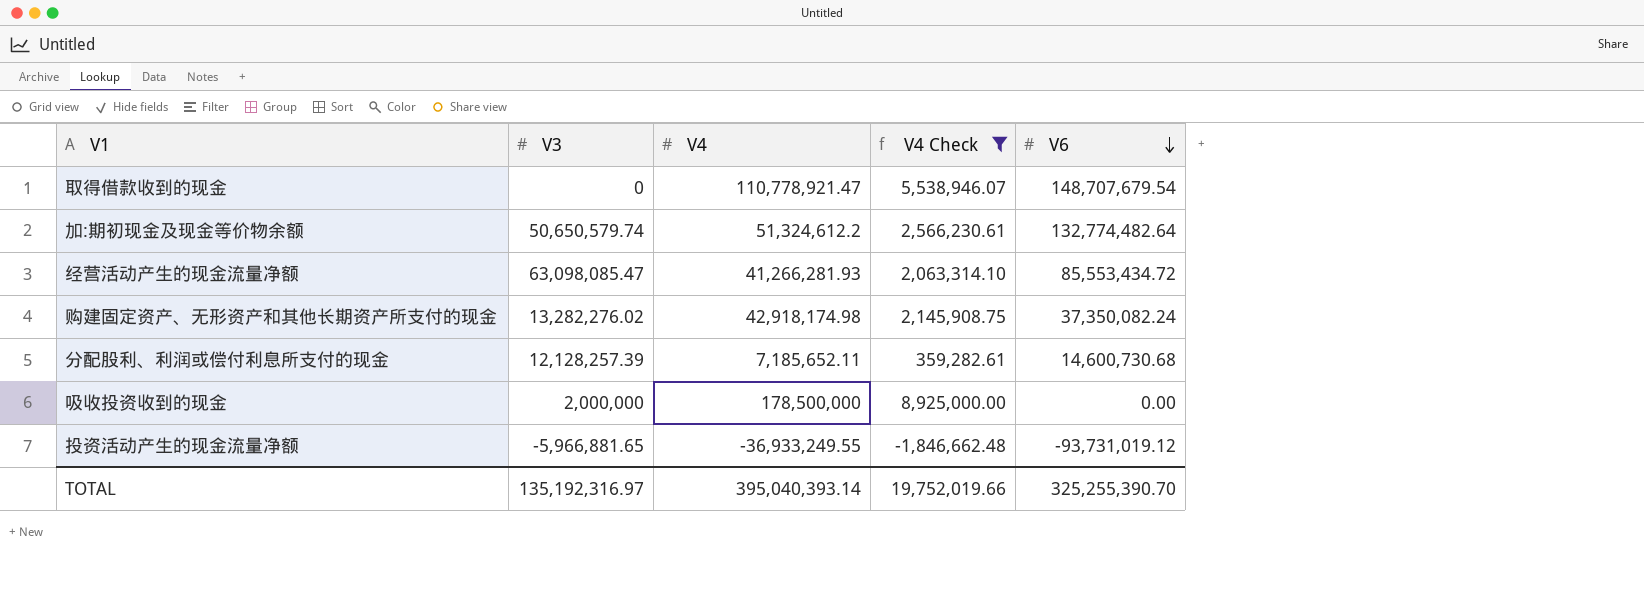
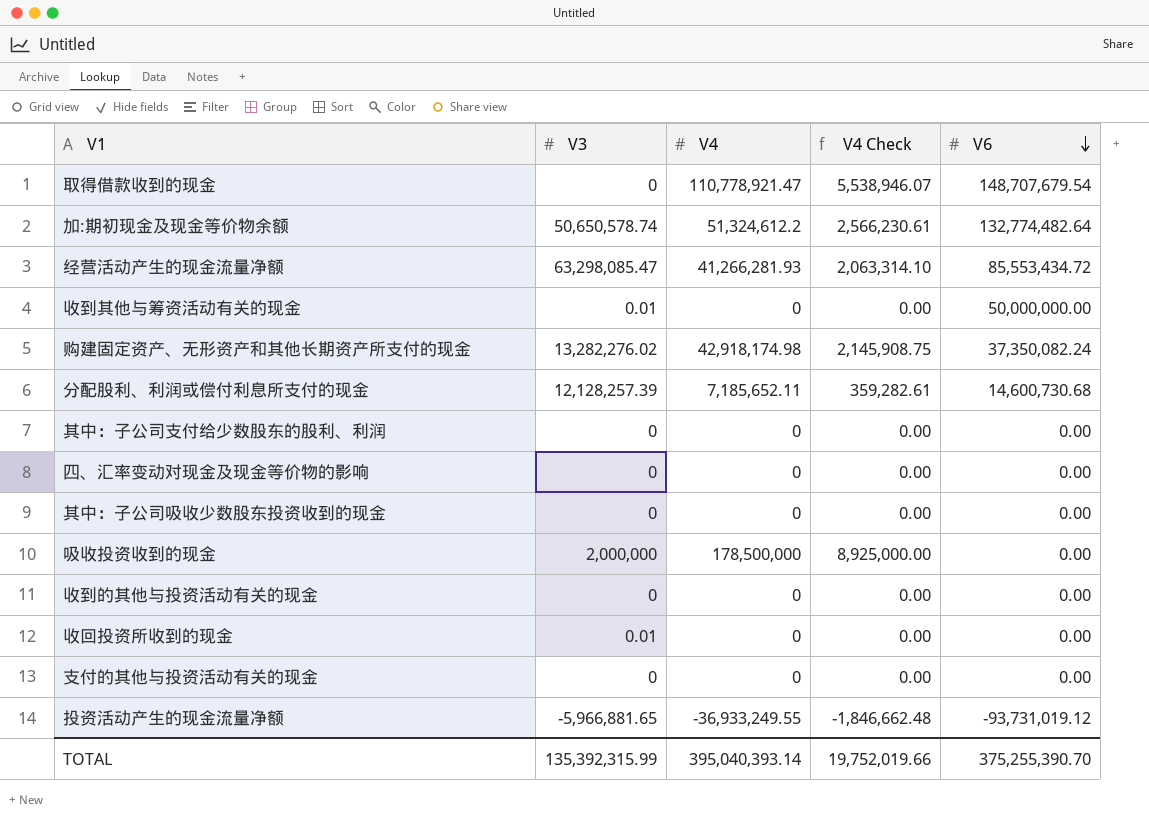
filter: V4 Check != 0.00 -> none
加:期初现金及现金等价物余额 | V3: 50,650,579.74 -> 50,650,578.74
经营活动产生的现金流量净额 | V3: 63,098,085.47 -> 63,298,085.47
TOTAL | V3: 135,192,316.97 -> 135,392,315.99
TOTAL | V6: 325,255,390.70 -> 375,255,390.70

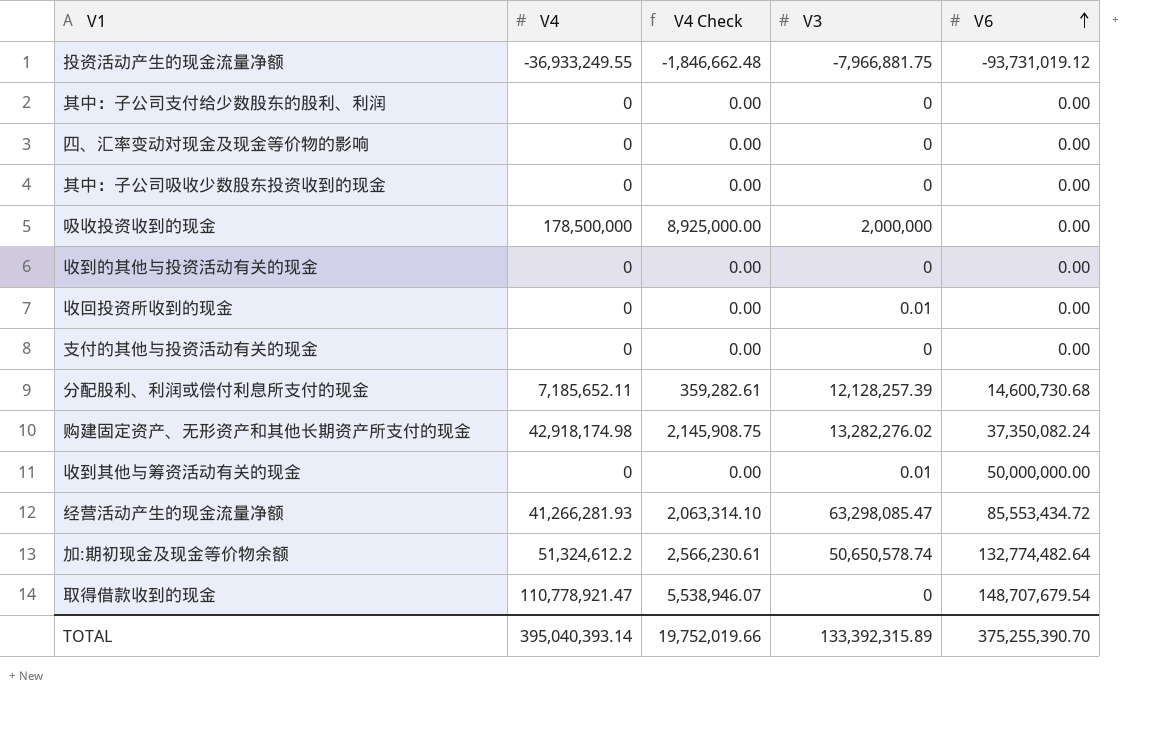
row order: V6 descending -> V6 ascending
column V3 | position: 2 -> 4
投资活动产生的现金流量净额 | V3: -5,966,881.65 -> -7,966,881.75
TOTAL | V3: 135,392,315.99 -> 133,392,315.89

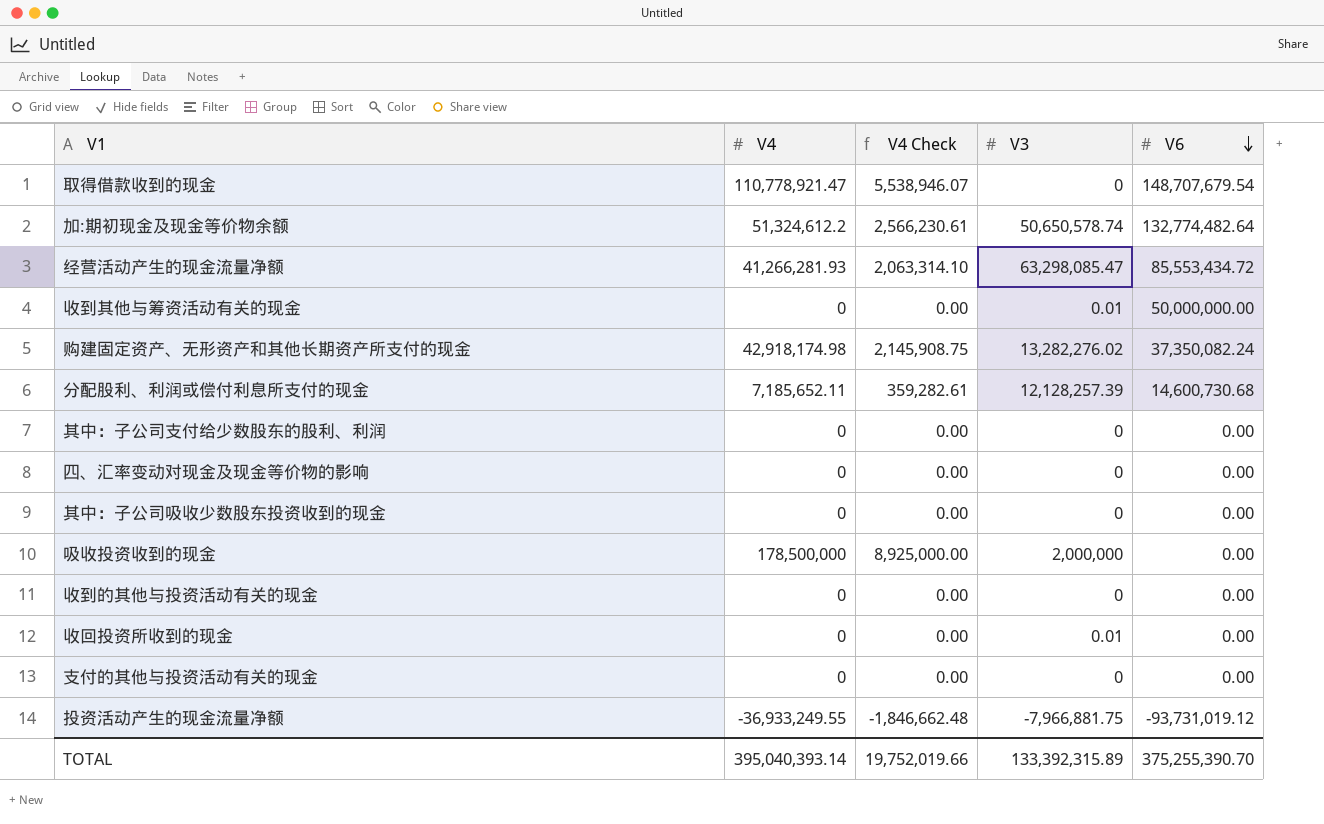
row order: V6 ascending -> V6 descending

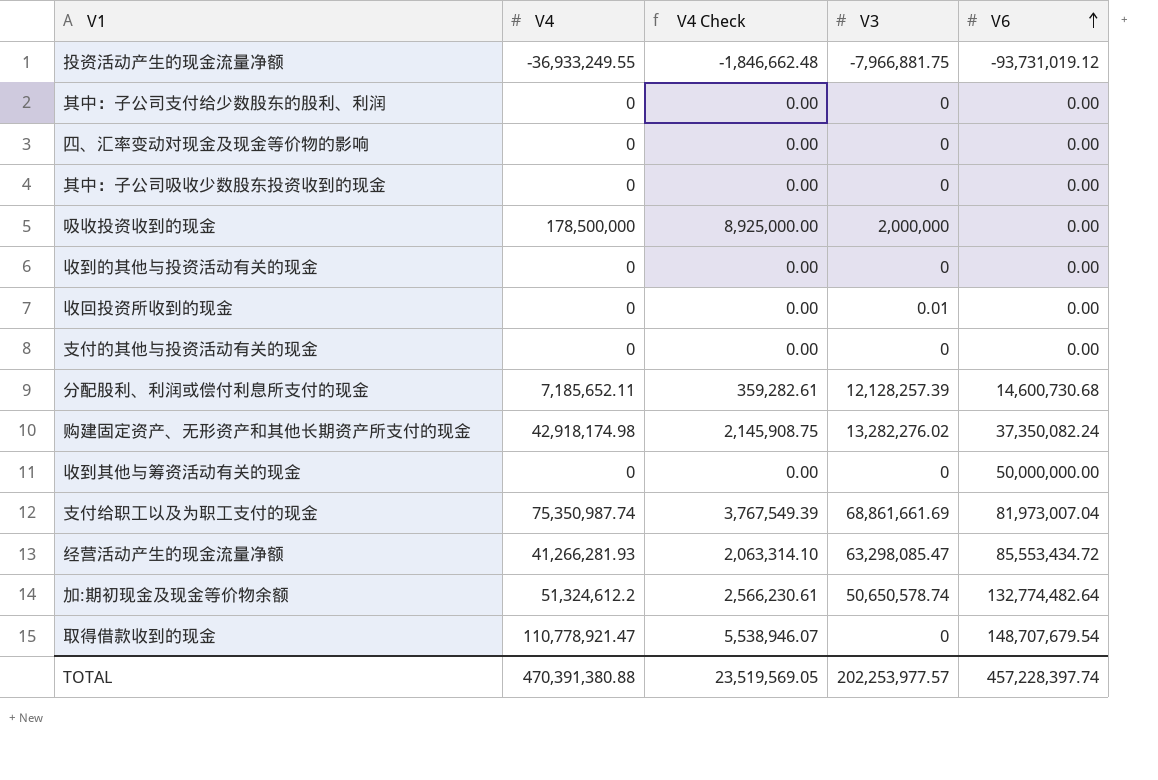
row order: V6 descending -> V6 ascending
收到其他与筹资活动有关的现金 | V3: 0.01 -> 0
row 支付给职工以及为职工支付的现金: none -> 75,350,987.74 | 3,767,549.39 | 68,861,661.69 | 81,973,007.04
TOTAL | V4: 395,040,393.14 -> 470,391,380.88
TOTAL | V4 Check: 19,752,019.66 -> 23,519,569.05
TOTAL | V3: 133,392,315.89 -> 202,253,977.57
TOTAL | V6: 375,255,390.70 -> 457,228,397.74

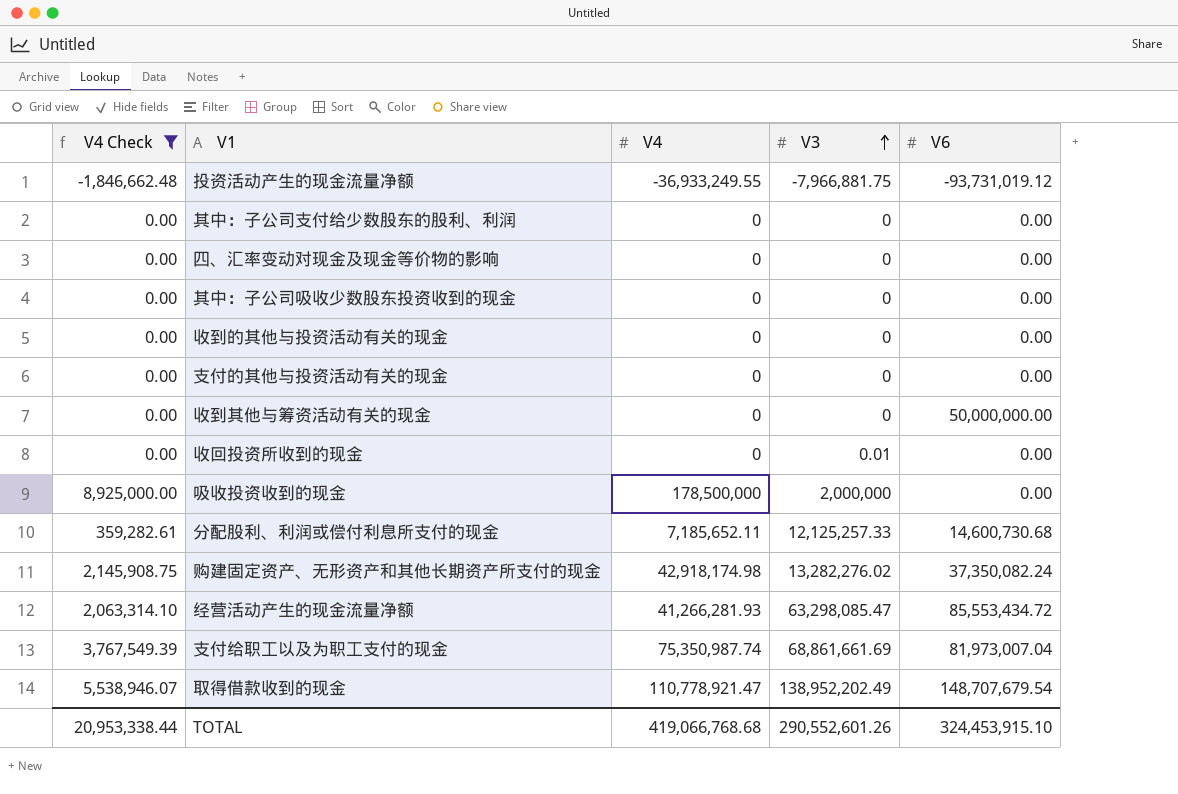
filter: none -> V4 Check != 2,566,230.61
row order: V6 ascending -> V3 ascending
column V4 Check | position: 3 -> 1
分配股利、利润或偿付利息所支付的现金 | V3: 12,128,257.39 -> 12,125,257.33
取得借款收到的现金 | V3: 0 -> 138,952,202.49
TOTAL | V4 Check: 23,519,569.05 -> 20,953,338.44
TOTAL | V4: 470,391,380.88 -> 419,066,768.68
TOTAL | V3: 202,253,977.57 -> 290,552,601.26
TOTAL | V6: 457,228,397.74 -> 324,453,915.10

